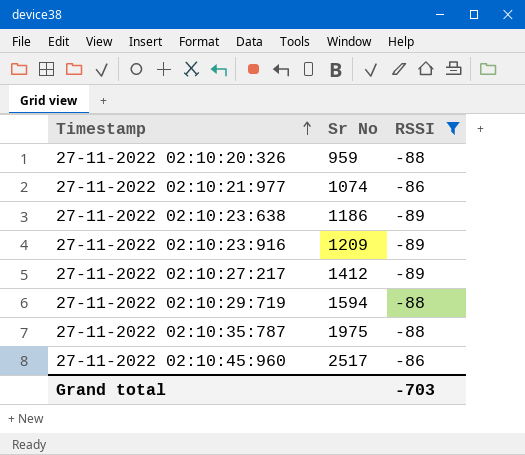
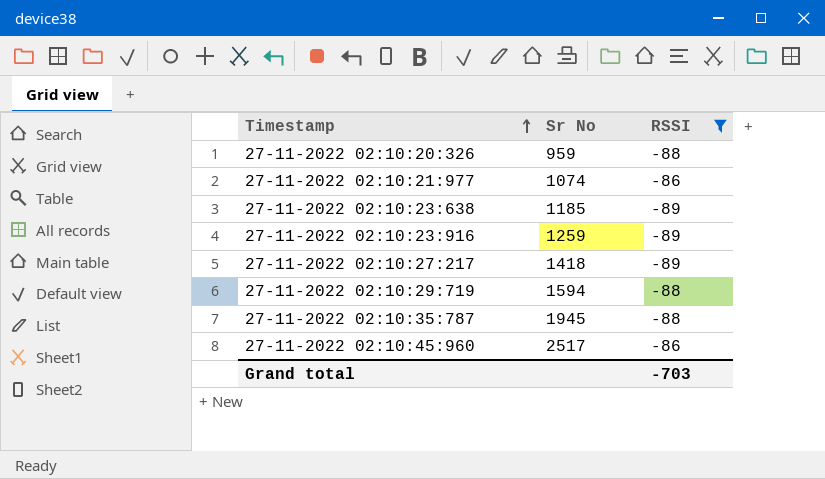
27-11-2022 02:10:23:638 | Sr No: 1186 -> 1185
27-11-2022 02:10:23:916 | Sr No: 1209 -> 1259
27-11-2022 02:10:27:217 | Sr No: 1412 -> 1418
27-11-2022 02:10:35:787 | Sr No: 1975 -> 1945

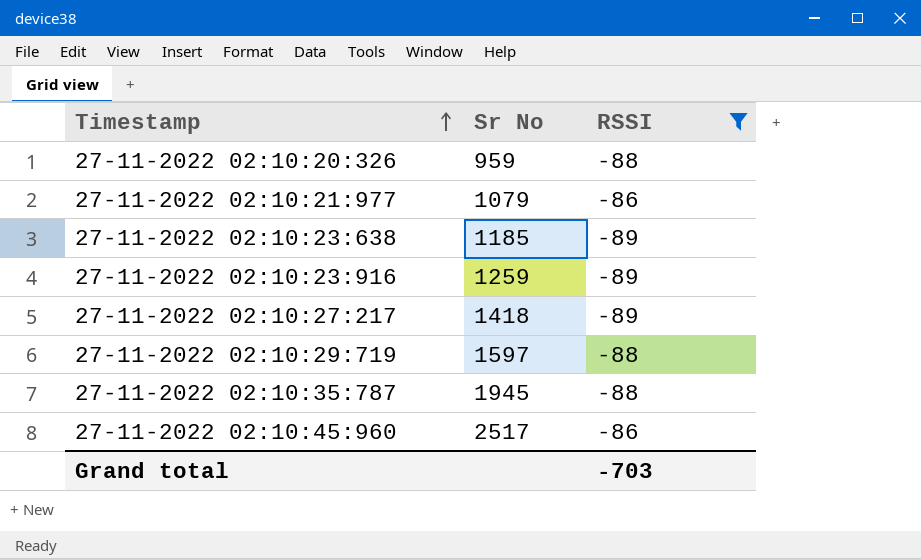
27-11-2022 02:10:21:977 | Sr No: 1074 -> 1079
27-11-2022 02:10:29:719 | Sr No: 1594 -> 1597

